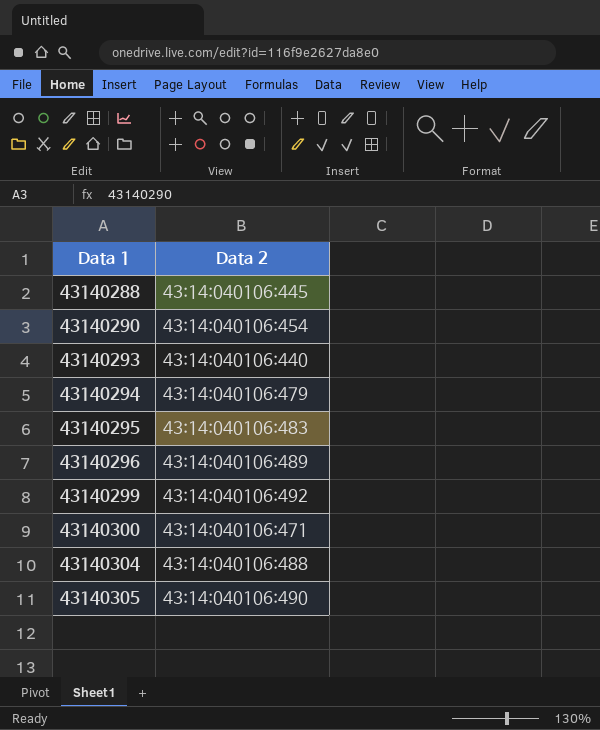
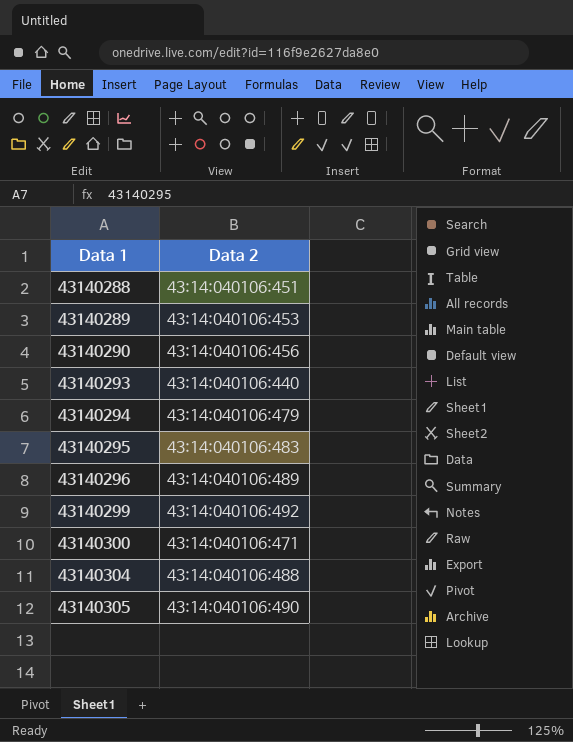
43140288 | Data 2: 43:14:040106:445 -> 43:14:040106:451
row 43140289: none -> 43:14:040106:453
43140290 | Data 2: 43:14:040106:454 -> 43:14:040106:456

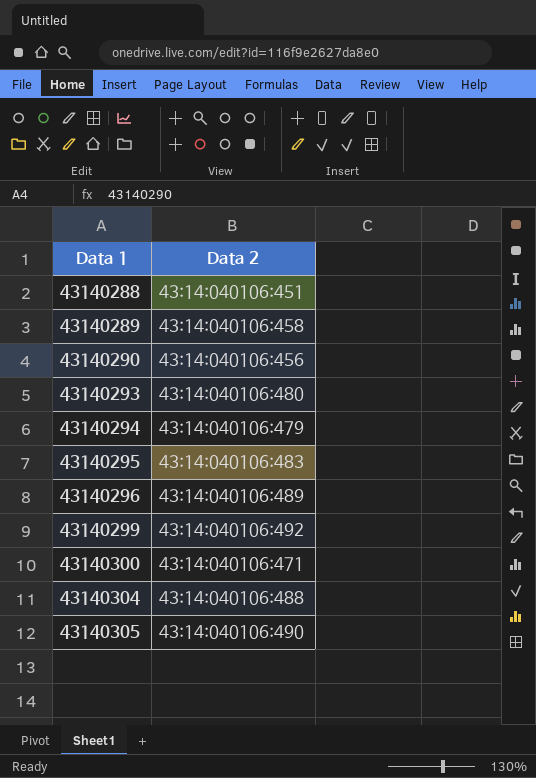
43140289 | Data 2: 43:14:040106:453 -> 43:14:040106:458
43140293 | Data 2: 43:14:040106:440 -> 43:14:040106:480

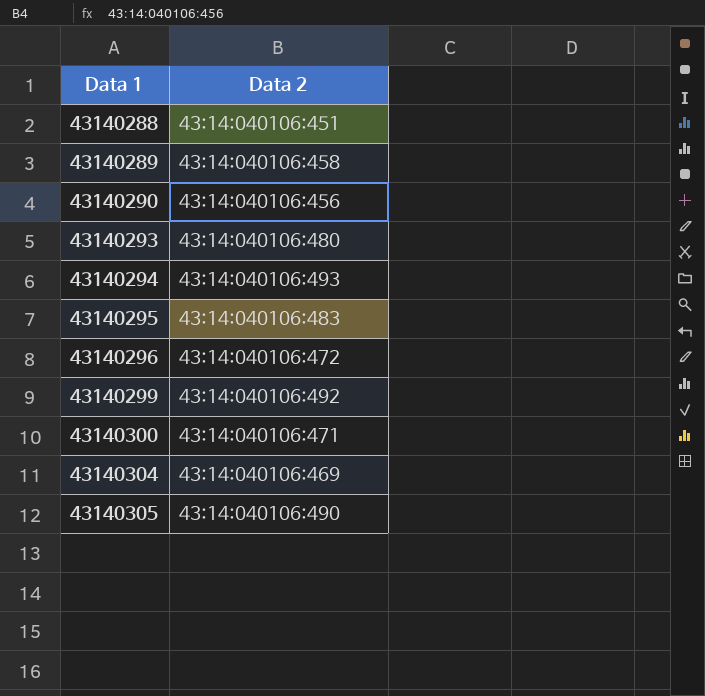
43140294 | Data 2: 43:14:040106:479 -> 43:14:040106:493
43140296 | Data 2: 43:14:040106:489 -> 43:14:040106:472
43140304 | Data 2: 43:14:040106:488 -> 43:14:040106:469

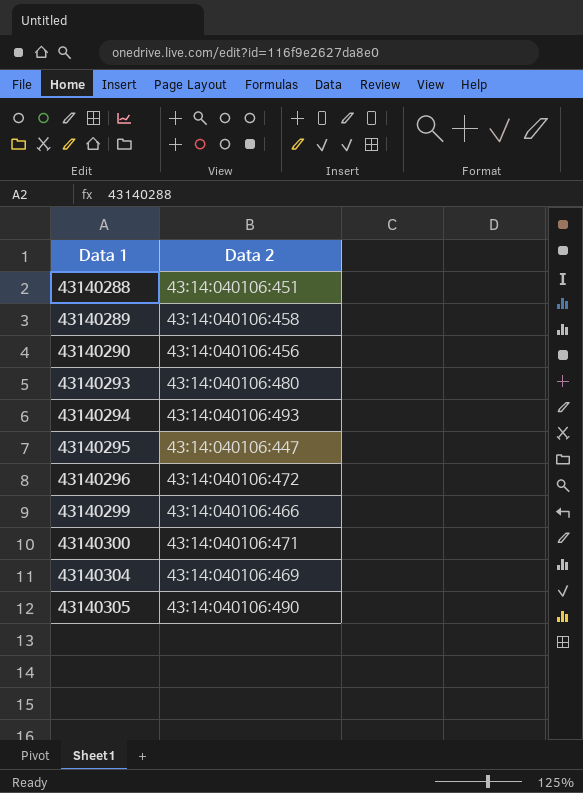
43140295 | Data 2: 43:14:040106:483 -> 43:14:040106:447
43140299 | Data 2: 43:14:040106:492 -> 43:14:040106:466

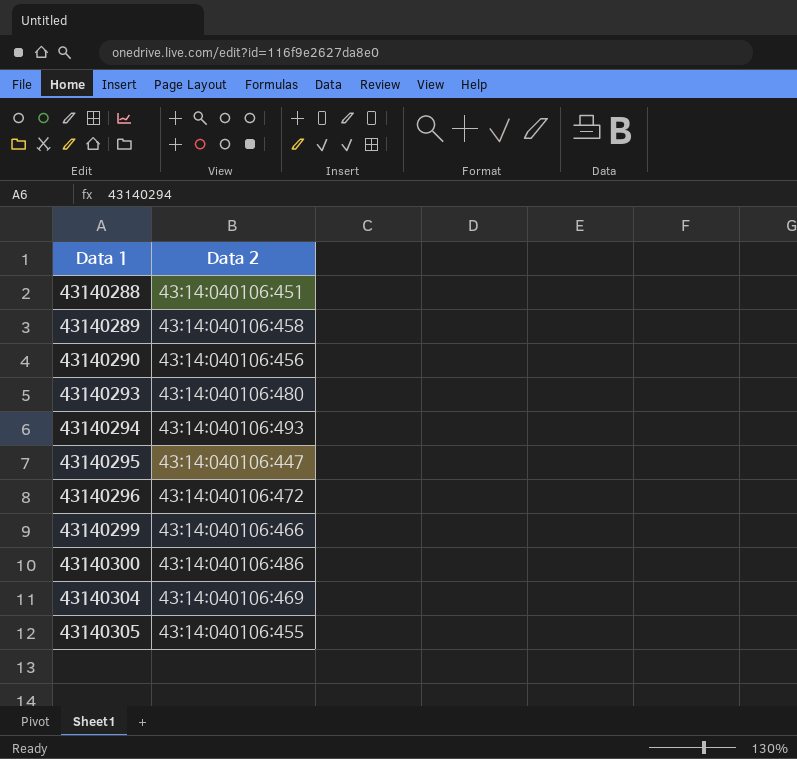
43140300 | Data 2: 43:14:040106:471 -> 43:14:040106:486
43140305 | Data 2: 43:14:040106:490 -> 43:14:040106:455

